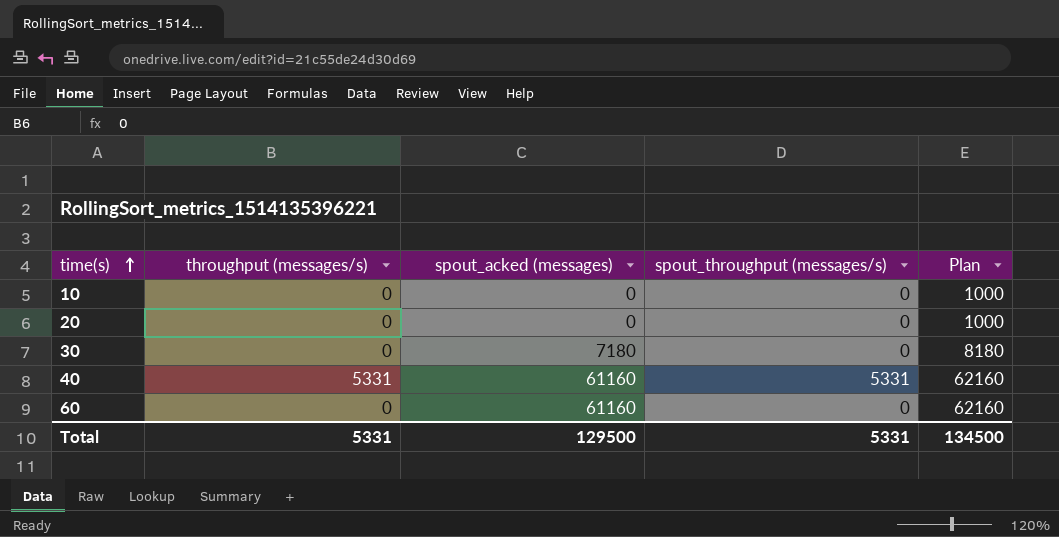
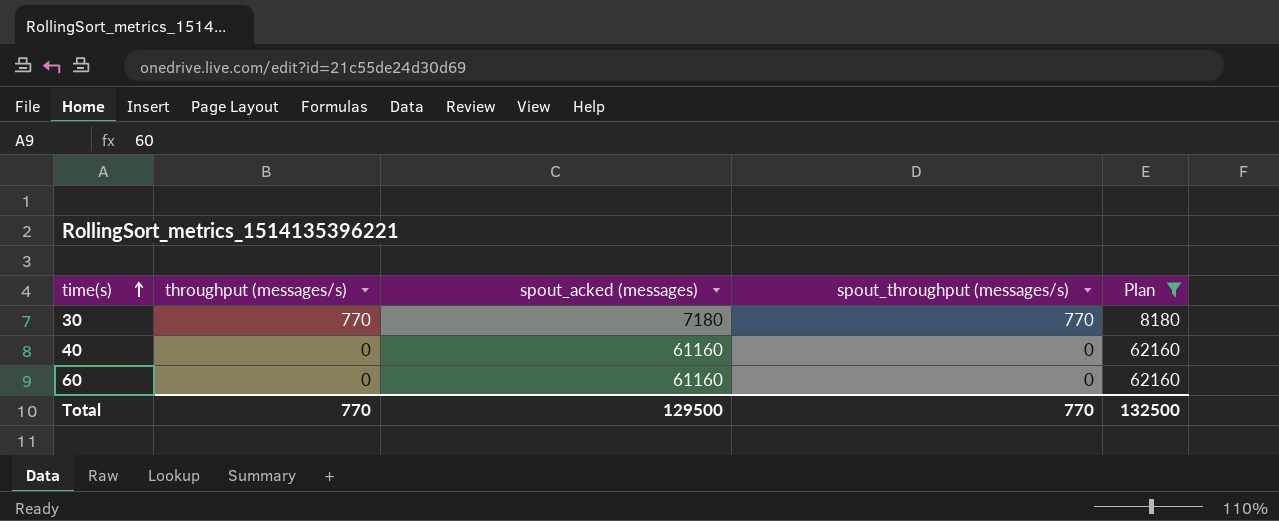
filter: none -> Plan != 1000
30 | throughput (messages/s): 0 -> 770
30 | spout_throughput (messages/s): 0 -> 770
40 | throughput (messages/s): 5331 -> 0
40 | spout_throughput (messages/s): 5331 -> 0
Total | throughput (messages/s): 5331 -> 770
Total | spout_throughput (messages/s): 5331 -> 770
Total | Plan: 134500 -> 132500

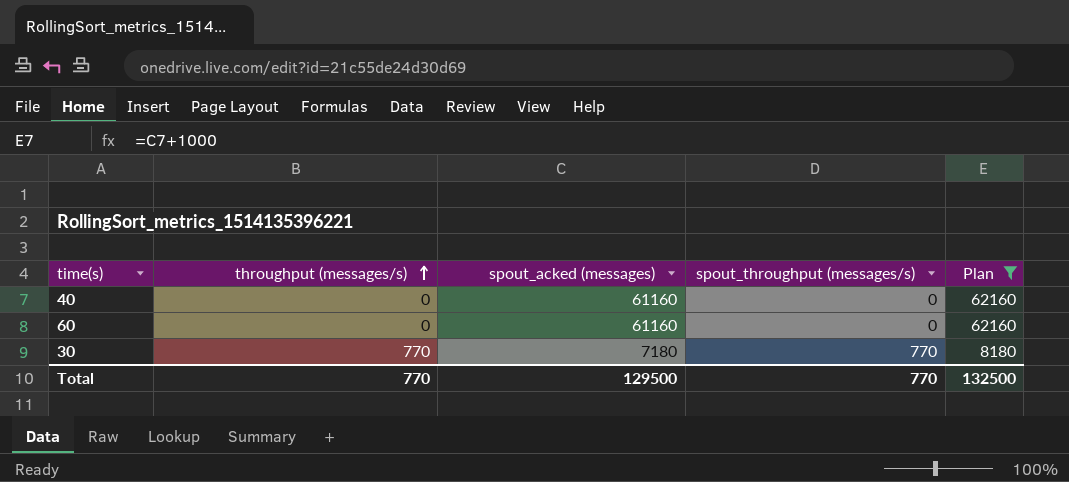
row order: time(s) ascending -> throughput (messages/s) ascending

